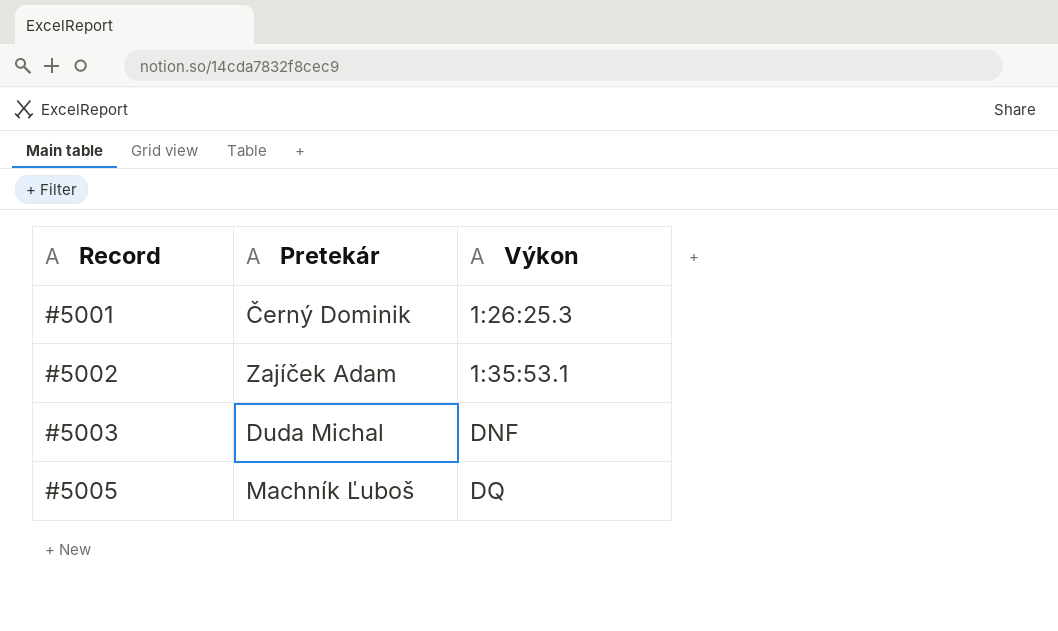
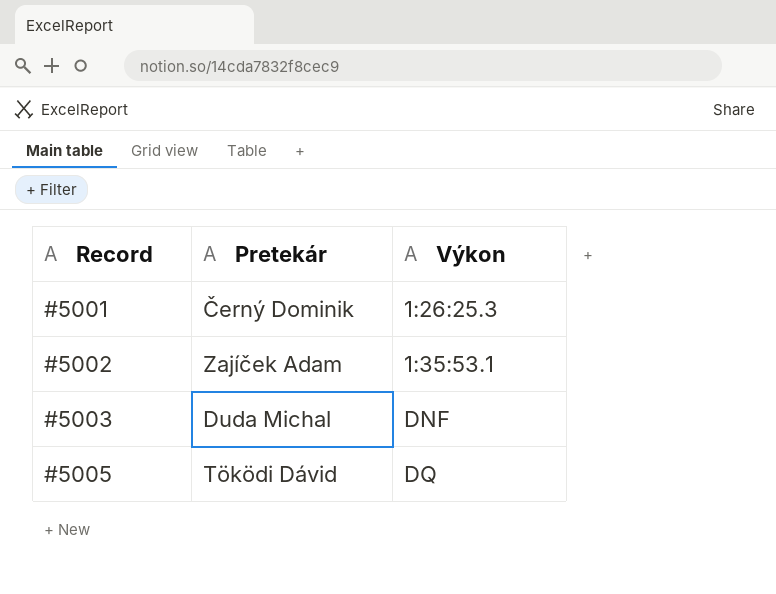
#5005 | Pretekár: Machník Ľuboš -> Töködi Dávid

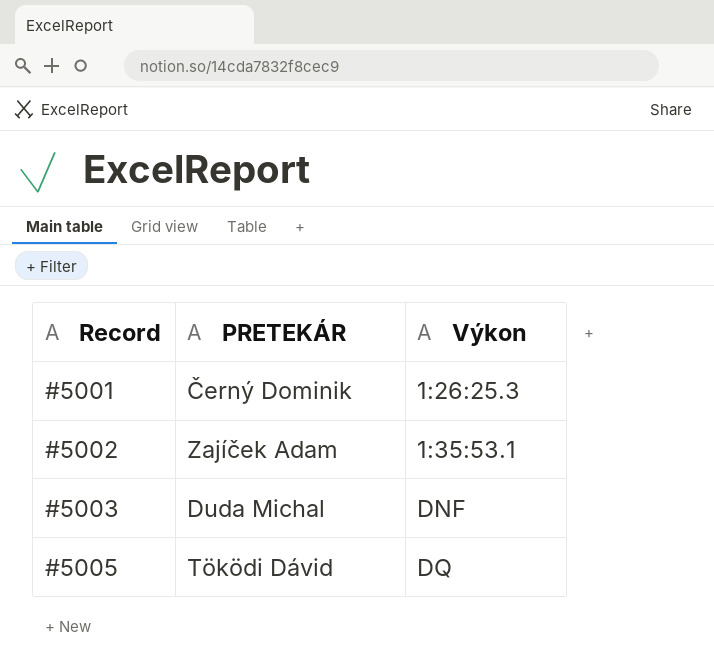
column name: Pretekár -> PRETEKÁR

